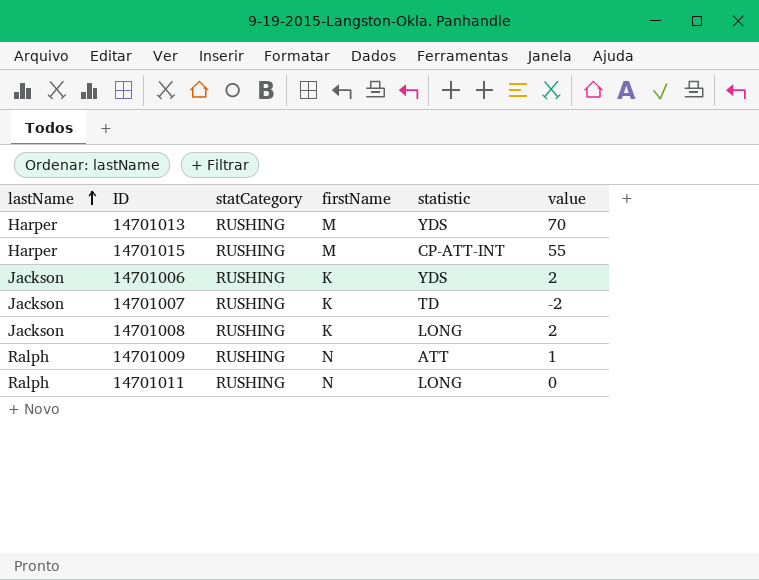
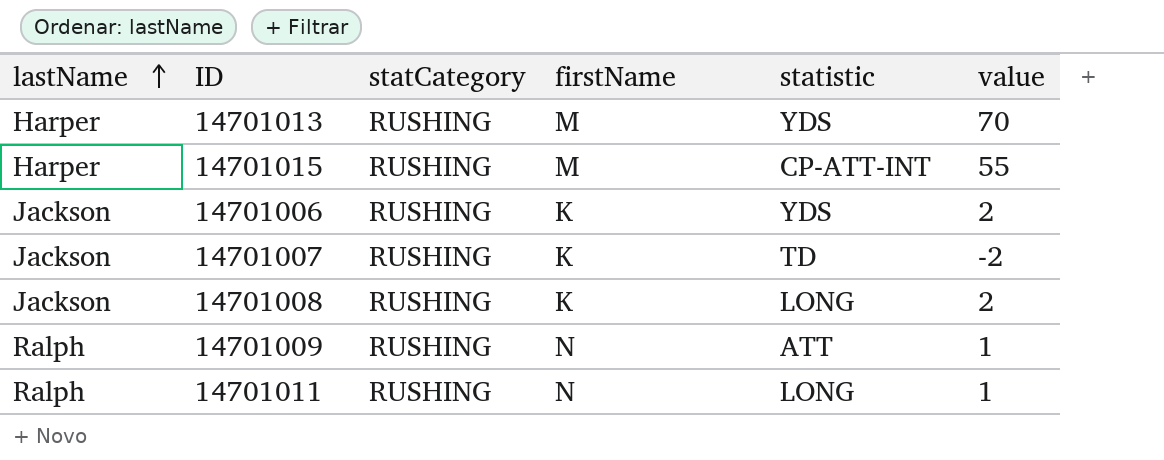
14701011 | value: 0 -> 1

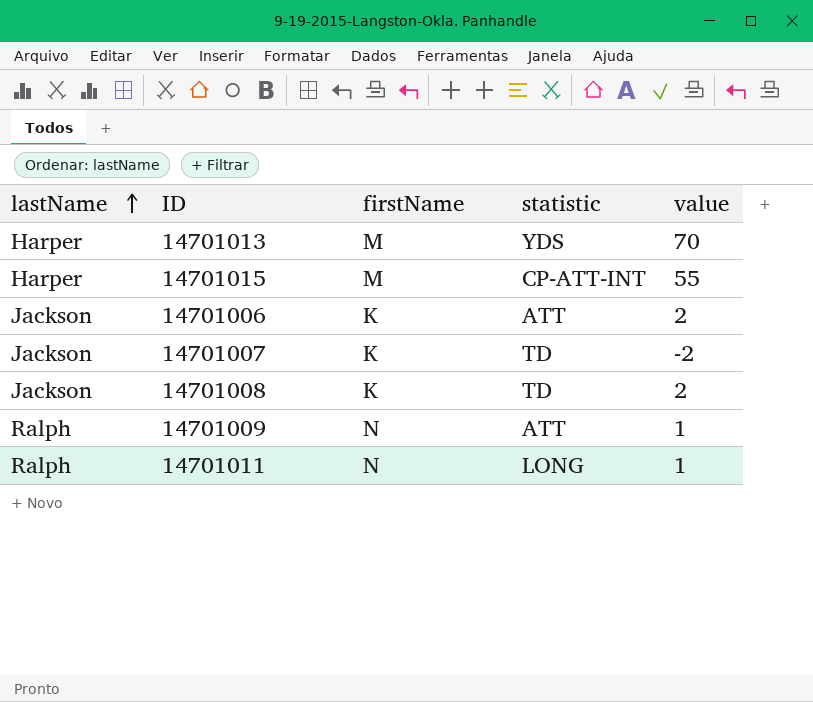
column statCategory | position: 3 -> none
14701006 | statistic: YDS -> ATT
14701008 | statistic: LONG -> TD

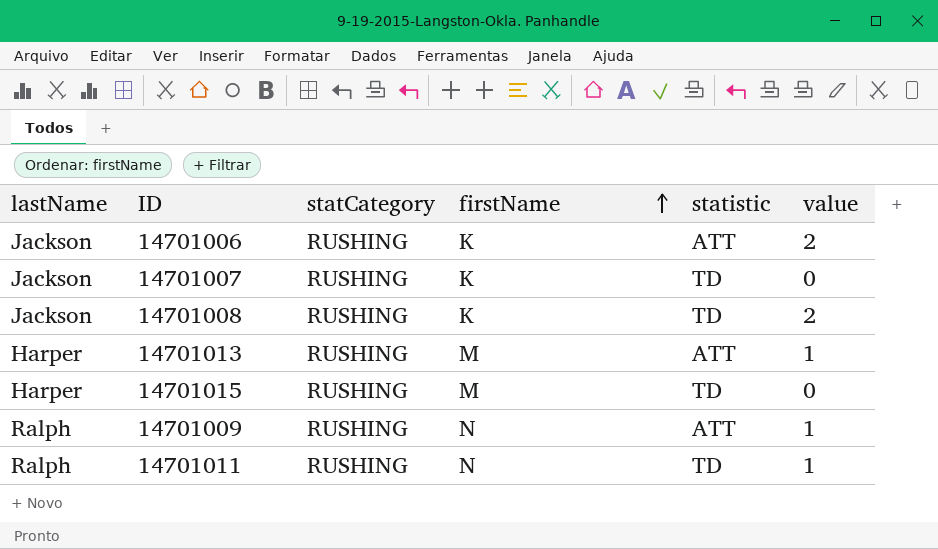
row order: lastName ascending -> firstName ascending
column statCategory | position: none -> 3
14701007 | value: -2 -> 0
14701013 | statistic: YDS -> ATT
14701013 | value: 70 -> 1
14701015 | statistic: CP-ATT-INT -> TD
14701015 | value: 55 -> 0
14701011 | statistic: LONG -> TD

